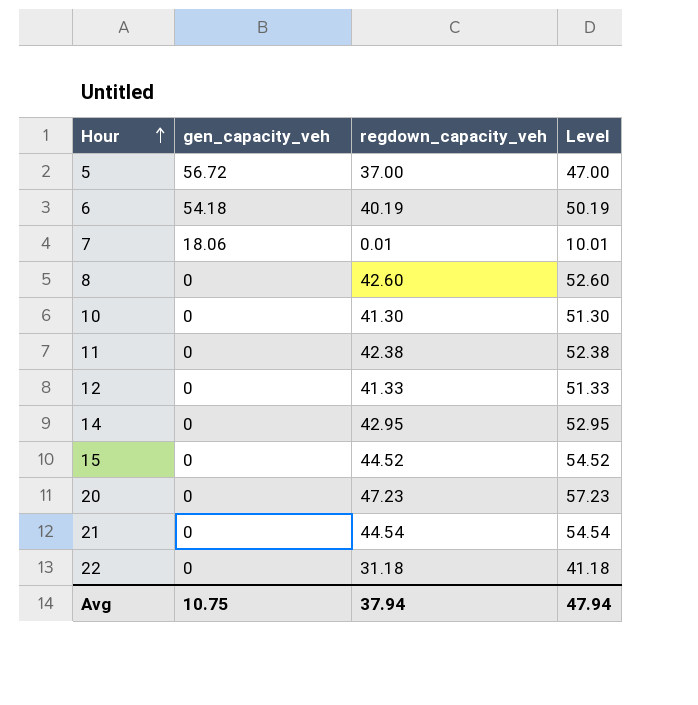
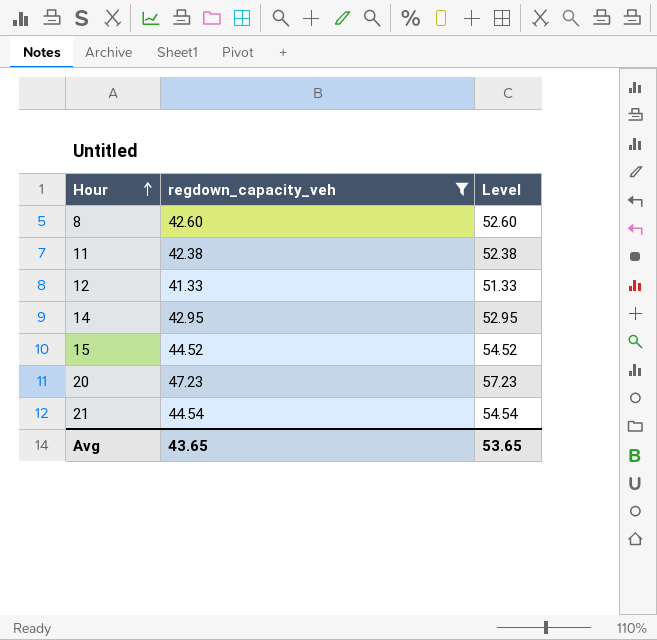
filter: none -> regdown_capacity_veh >= 41.33
column gen_capacity_veh | position: 2 -> none
Avg | regdown_capacity_veh: 37.94 -> 43.65
Avg | Level: 47.94 -> 53.65

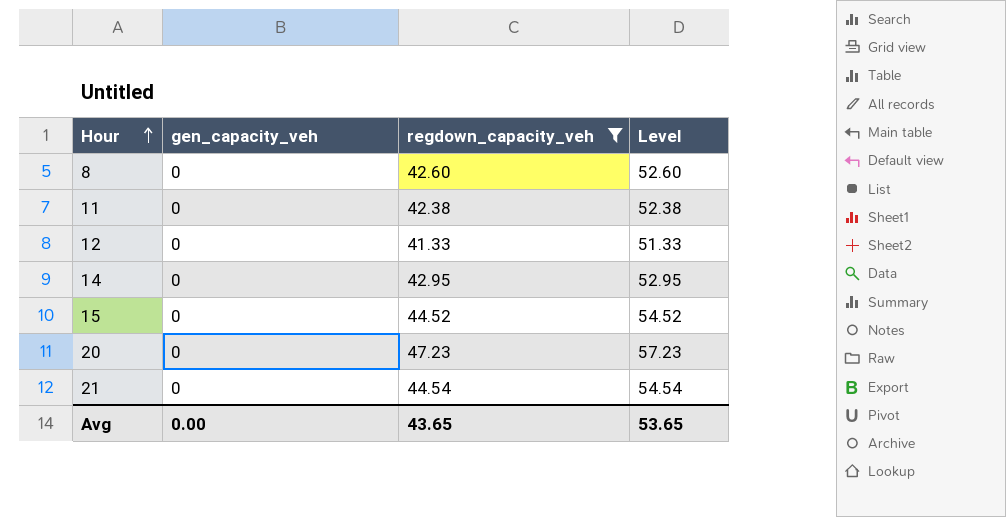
column gen_capacity_veh | position: none -> 2

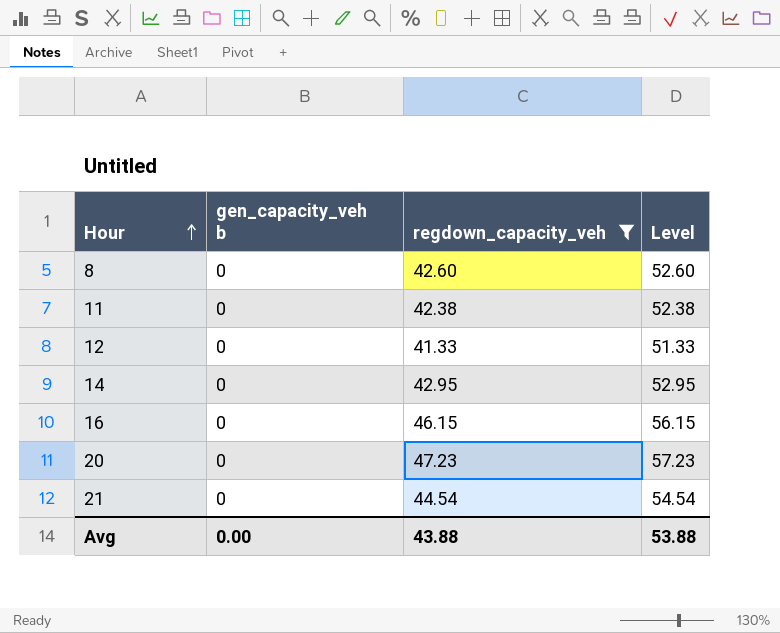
column name: gen_capacity_veh -> gen_capacity_veh b
row 15: 0 | 44.52 | 54.52 -> none
row 16: none -> 0 | 46.15 | 56.15
Avg | regdown_capacity_veh: 43.65 -> 43.88
Avg | Level: 53.65 -> 53.88

